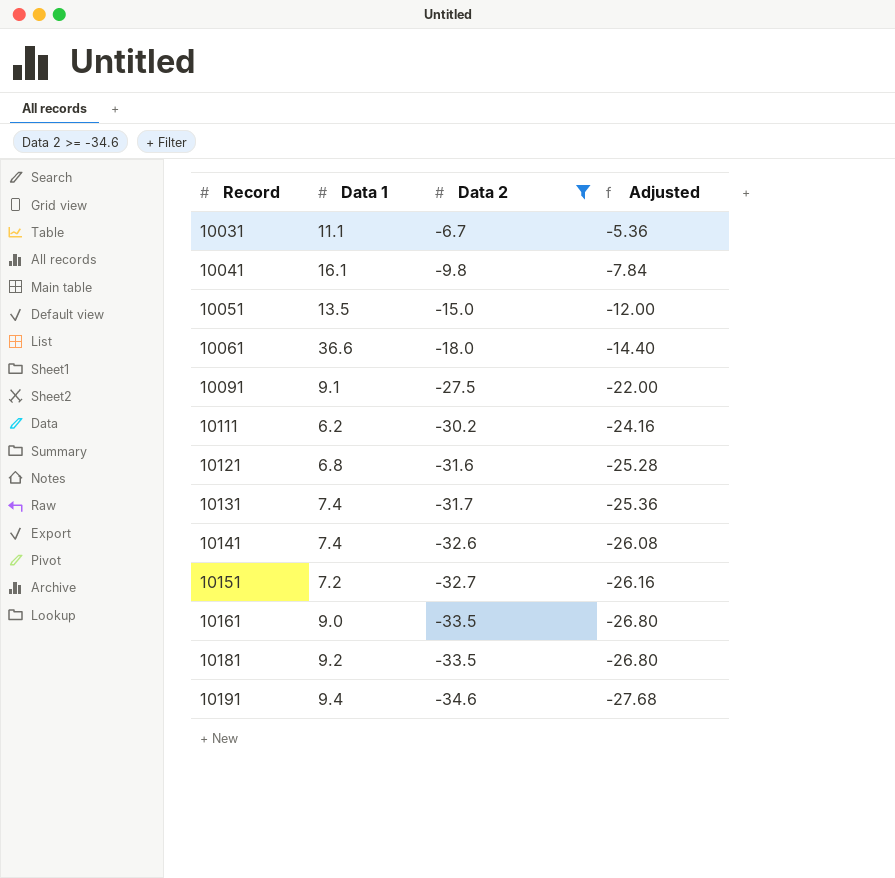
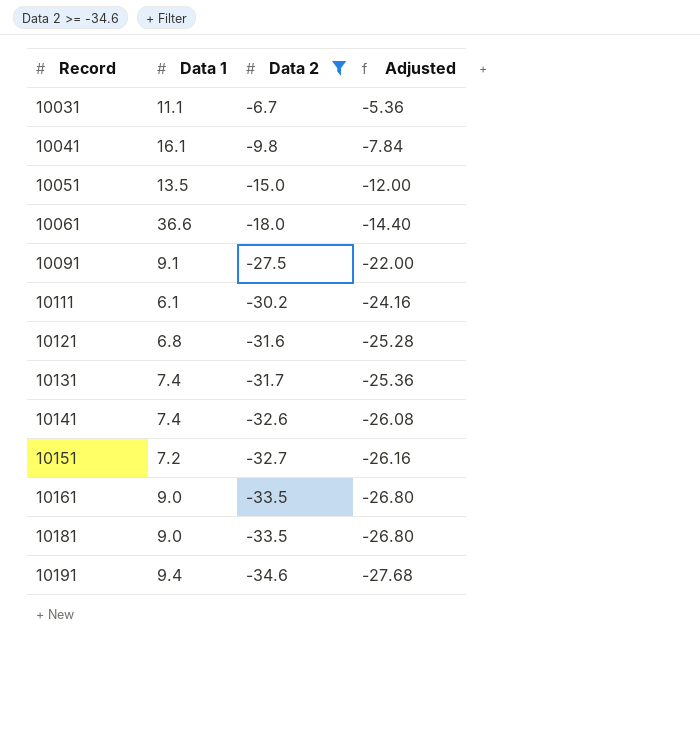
10111 | Data 1: 6.2 -> 6.1
10181 | Data 1: 9.2 -> 9.0

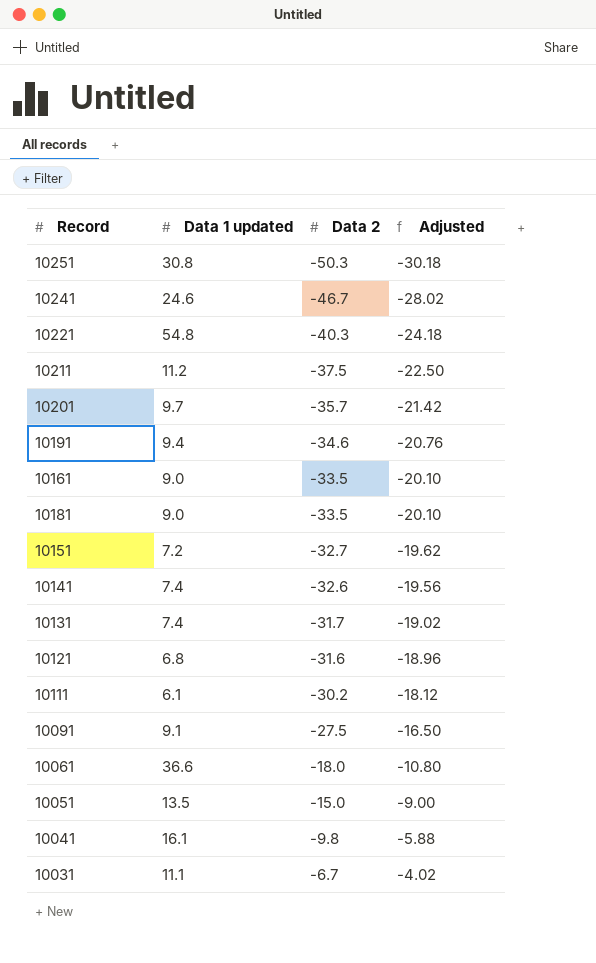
filter: Data 2 >= -34.6 -> none
row order: Record ascending -> Data 2 ascending
column name: Data 1 -> Data 1 updated
column Adjusted | formula: [Data 2] * 0.8 -> [Data 2] * 0.6

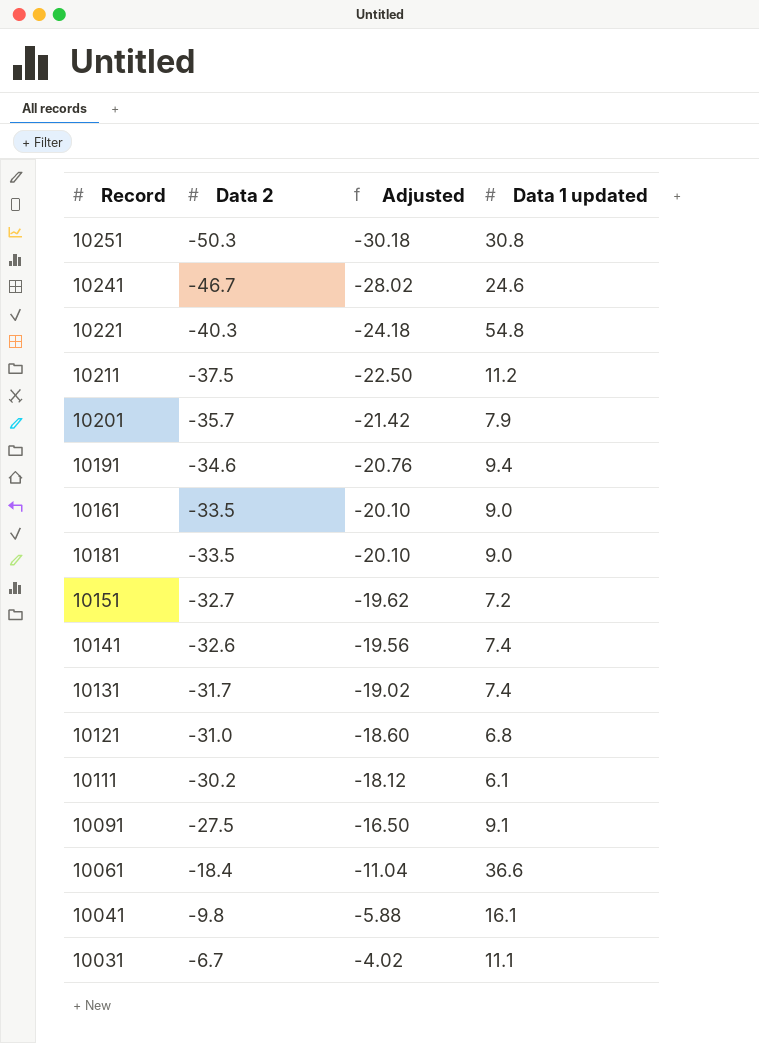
column Data 1 updated | position: 2 -> 4
row 10051: 13.5 | -15.0 | -9.00 -> none
10201 | Data 1 updated: 9.7 -> 7.9
10121 | Data 2: -31.6 -> -31.0
10121 | Adjusted: -18.96 -> -18.60
10061 | Data 2: -18.0 -> -18.4
10061 | Adjusted: -10.80 -> -11.04

